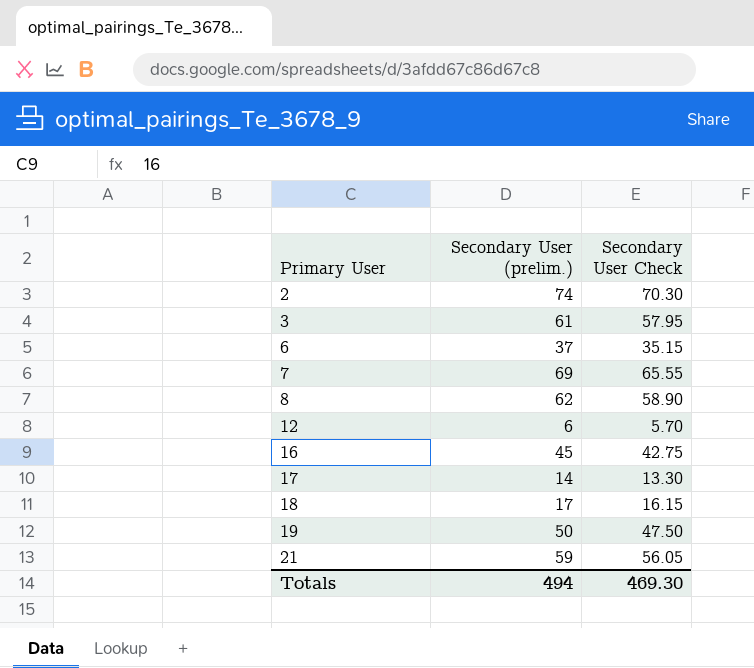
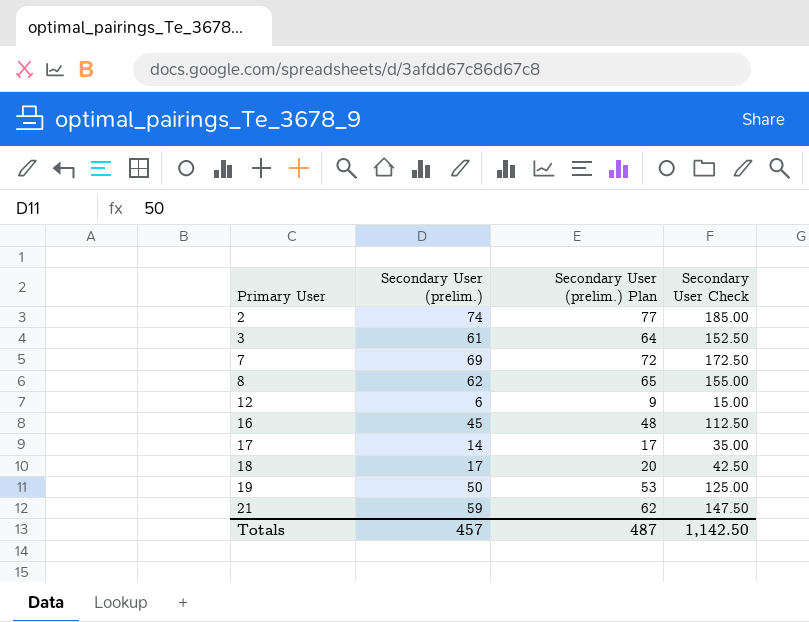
column Secondary User (prelim.) Plan | formula: none -> [Secondary User (prelim.)] + 3
column Secondary User Check | formula: [Secondary User (prelim.)] * 0.95 -> [Secondary User (prelim.)] * 2.5
row 6: 37 | 35.15 -> none
Totals | Secondary User (prelim.): 494 -> 457
Totals | Secondary User Check: 469.30 -> 1,142.50

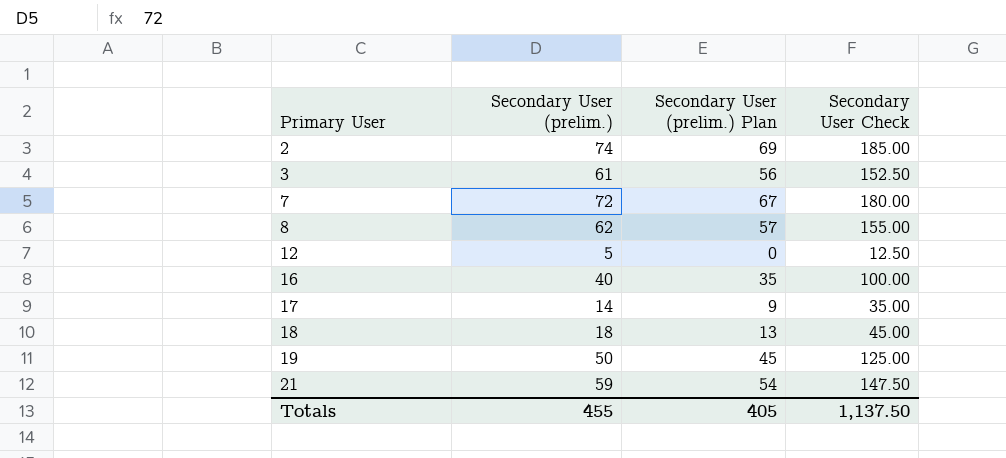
column Secondary User (prelim.) Plan | formula: [Secondary User (prelim.)] + 3 -> [Secondary User (prelim.)] - 5
7 | Secondary User (prelim.): 69 -> 72
7 | Secondary User Check: 172.50 -> 180.00
12 | Secondary User (prelim.): 6 -> 5
12 | Secondary User Check: 15.00 -> 12.50
16 | Secondary User (prelim.): 45 -> 40
16 | Secondary User Check: 112.50 -> 100.00
18 | Secondary User (prelim.): 17 -> 18
18 | Secondary User Check: 42.50 -> 45.00
Totals | Secondary User (prelim.): 457 -> 455
Totals | Secondary User (prelim.) Plan: 487 -> 405
Totals | Secondary User Check: 1,142.50 -> 1,137.50

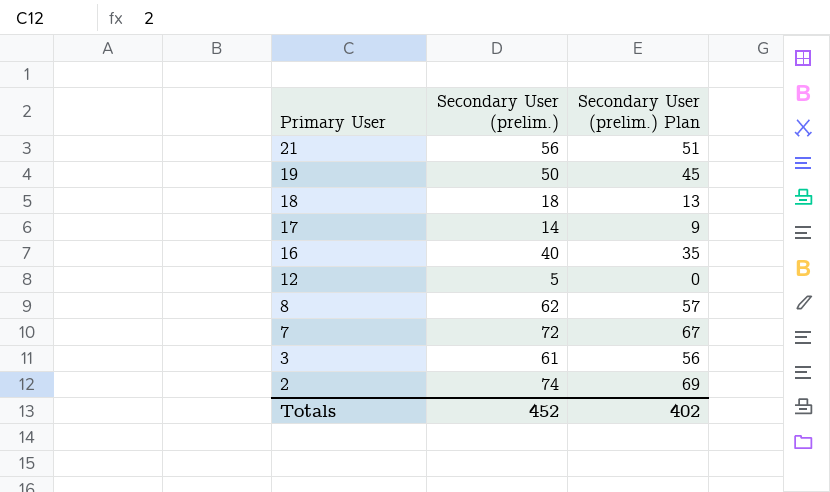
row order: Primary User ascending -> Primary User descending
column Secondary User Check | formula: [Secondary User (prelim.)] * 2.5 -> none
21 | Secondary User (prelim.): 59 -> 56
21 | Secondary User (prelim.) Plan: 54 -> 51
Totals | Secondary User (prelim.): 455 -> 452
Totals | Secondary User (prelim.) Plan: 405 -> 402

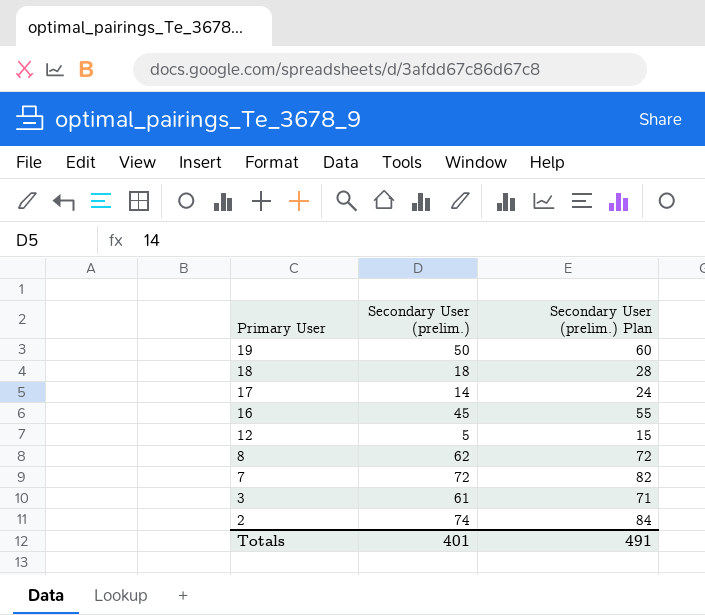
column Secondary User (prelim.) Plan | formula: [Secondary User (prelim.)] - 5 -> [Secondary User (prelim.)] + 10
row 21: 56 | 51 -> none
16 | Secondary User (prelim.): 40 -> 45
Totals | Secondary User (prelim.): 452 -> 401
Totals | Secondary User (prelim.) Plan: 402 -> 491

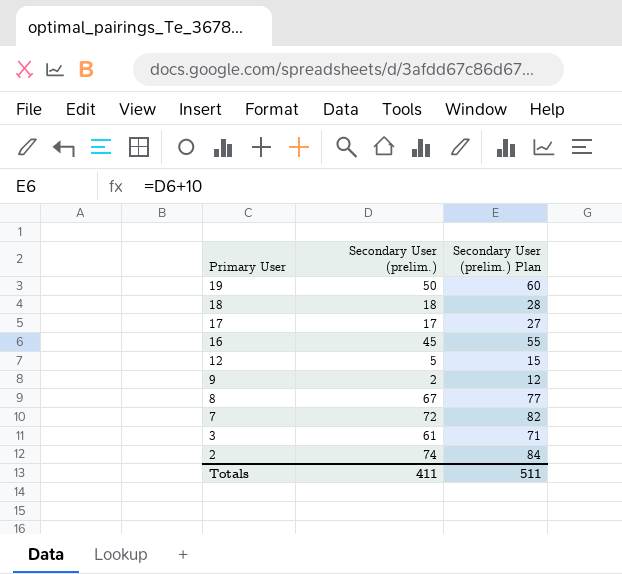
17 | Secondary User (prelim.): 14 -> 17
17 | Secondary User (prelim.) Plan: 24 -> 27
row 9: none -> 2 | 12
8 | Secondary User (prelim.): 62 -> 67
8 | Secondary User (prelim.) Plan: 72 -> 77
Totals | Secondary User (prelim.): 401 -> 411
Totals | Secondary User (prelim.) Plan: 491 -> 511

